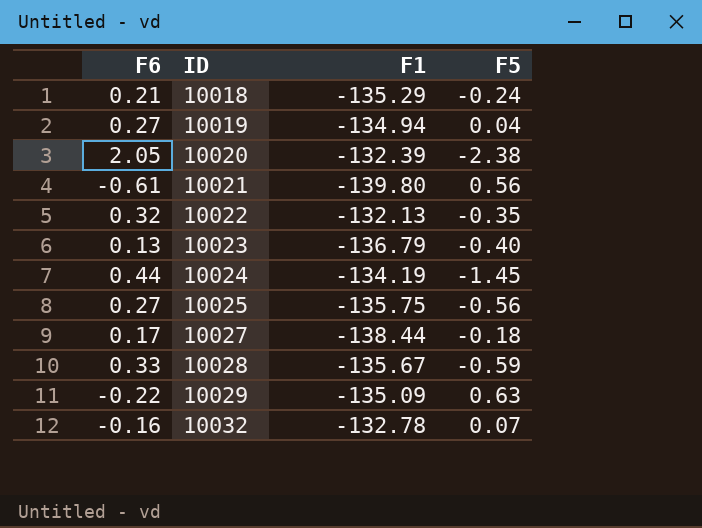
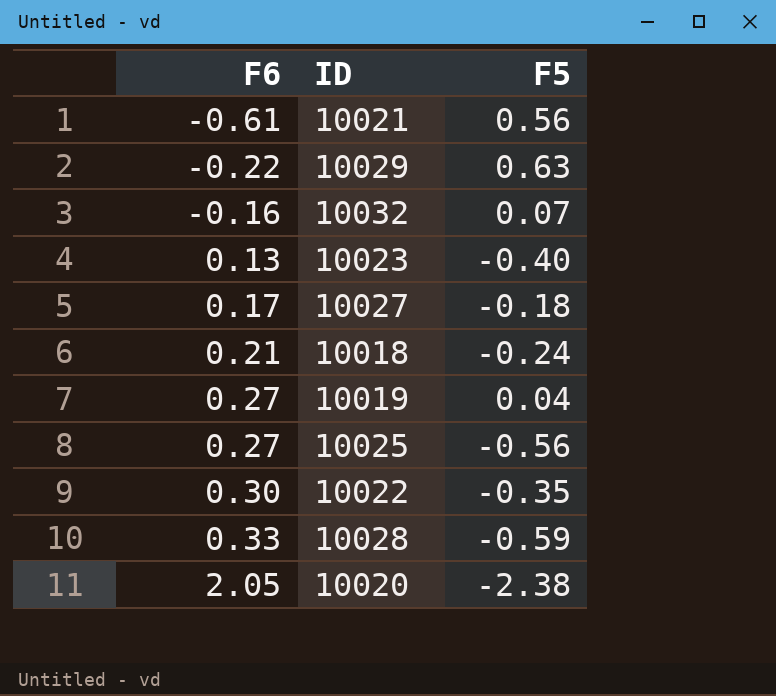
row order: ID ascending -> F6 ascending
column F1 | position: 3 -> none
row 10024: 0.44 | -134.19 | -1.45 -> none
10022 | F6: 0.32 -> 0.30

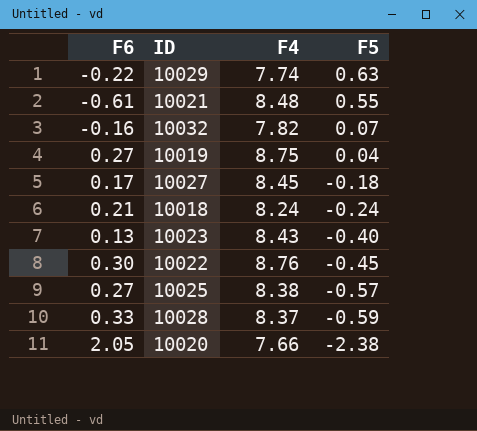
row order: F6 ascending -> F5 descending
column F4 | position: none -> 3
10021 | F5: 0.56 -> 0.55
10022 | F5: -0.35 -> -0.45
10025 | F5: -0.56 -> -0.57

